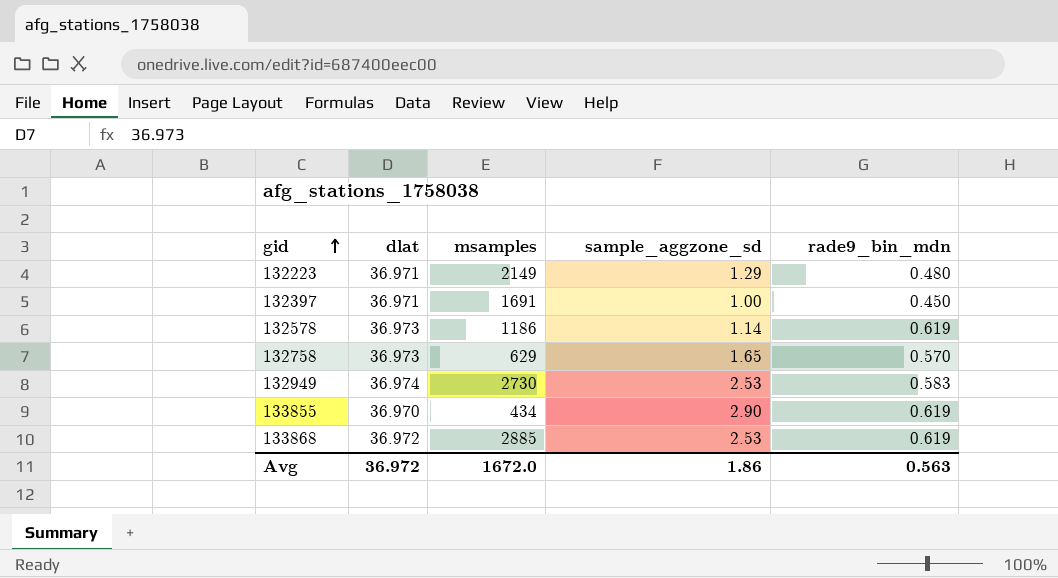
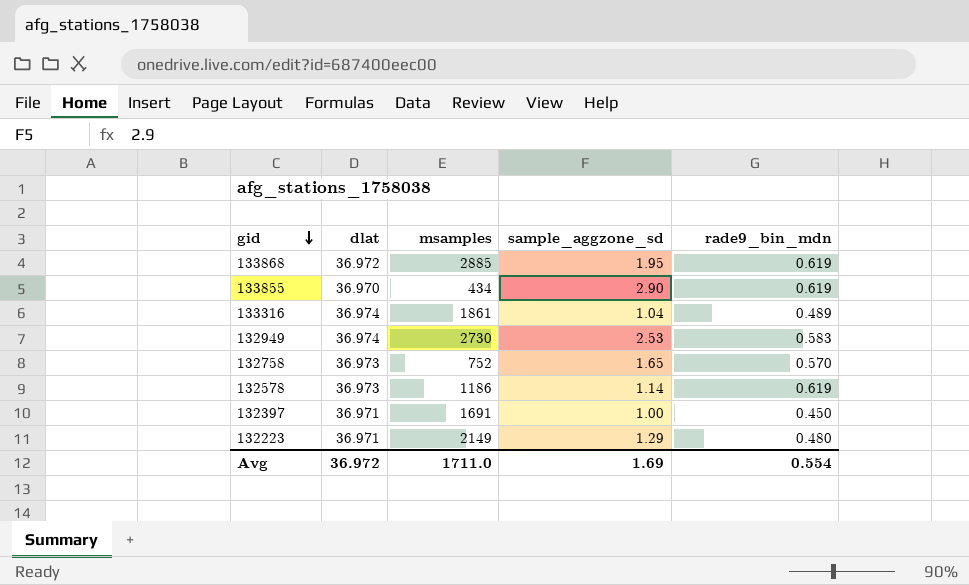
row order: gid ascending -> gid descending
133868 | sample_aggzone_sd: 2.53 -> 1.95
row 133316: none -> 36.974 | 1861 | 1.04 | 0.489
132758 | msamples: 629 -> 752
Avg | msamples: 1672.0 -> 1711.0
Avg | sample_aggzone_sd: 1.86 -> 1.69
Avg | rade9_bin_mdn: 0.563 -> 0.554

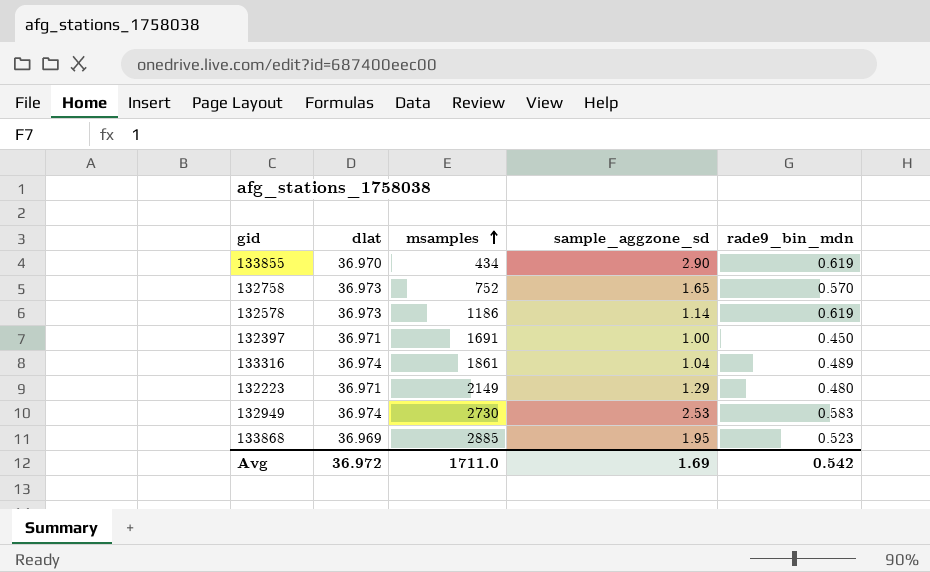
row order: gid descending -> msamples ascending
133868 | dlat: 36.972 -> 36.969
133868 | rade9_bin_mdn: 0.619 -> 0.523
Avg | rade9_bin_mdn: 0.554 -> 0.542

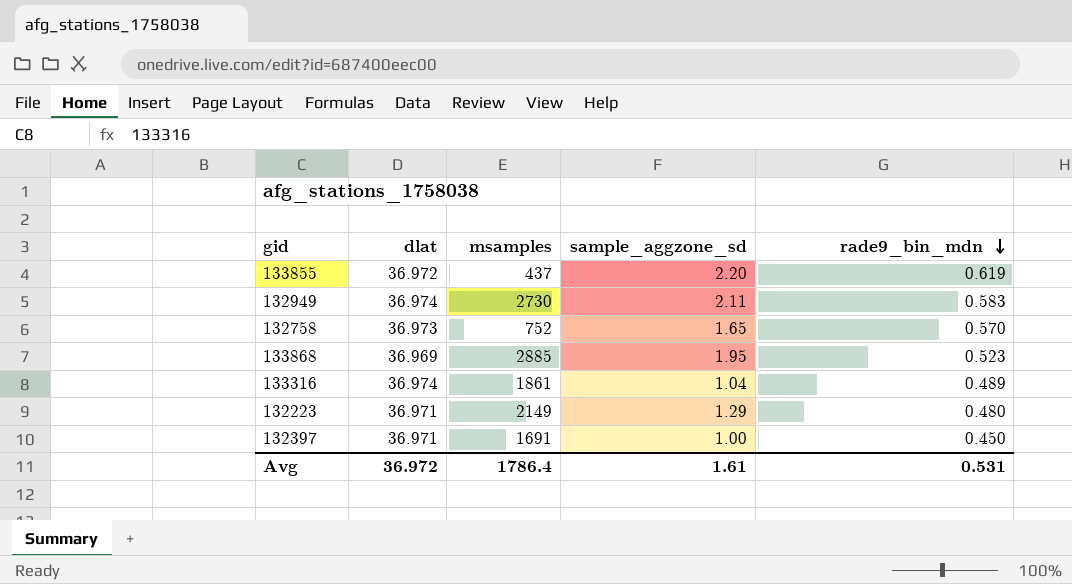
row order: msamples ascending -> rade9_bin_mdn descending
row 132578: 36.973 | 1186 | 1.14 | 0.619 -> none
133855 | dlat: 36.970 -> 36.972
133855 | msamples: 434 -> 437
133855 | sample_aggzone_sd: 2.90 -> 2.20
132949 | sample_aggzone_sd: 2.53 -> 2.11
Avg | msamples: 1711.0 -> 1786.4
Avg | sample_aggzone_sd: 1.69 -> 1.61
Avg | rade9_bin_mdn: 0.542 -> 0.531

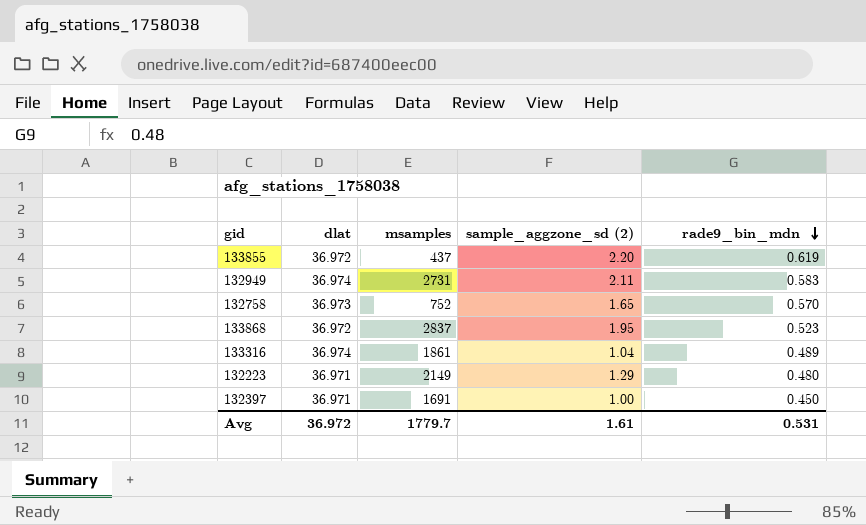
column name: sample_aggzone_sd -> sample_aggzone_sd (2)
132949 | msamples: 2730 -> 2731
133868 | dlat: 36.969 -> 36.972
133868 | msamples: 2885 -> 2837
Avg | msamples: 1786.4 -> 1779.7

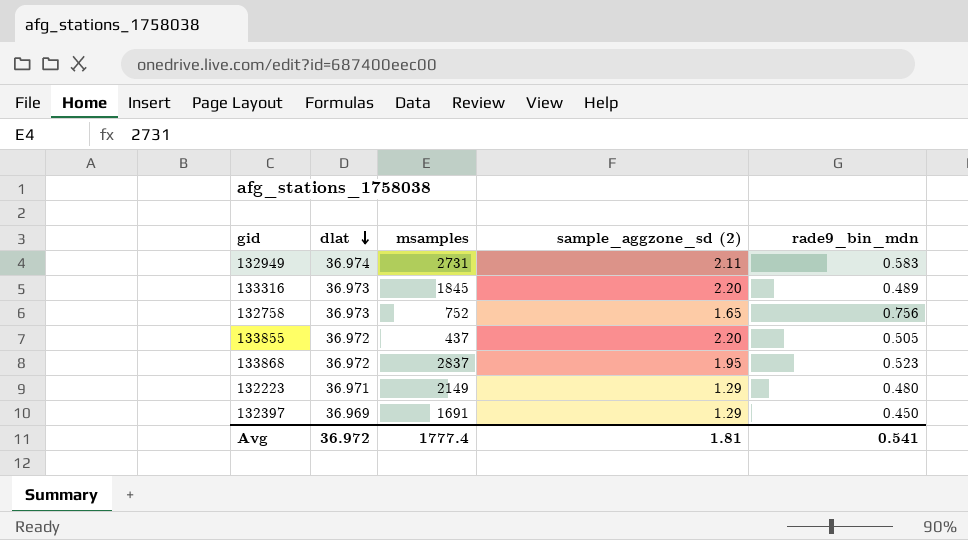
row order: rade9_bin_mdn descending -> dlat descending
133316 | dlat: 36.974 -> 36.973
133316 | msamples: 1861 -> 1845
133316 | sample_aggzone_sd (2): 1.04 -> 2.20
132758 | rade9_bin_mdn: 0.570 -> 0.756
133855 | rade9_bin_mdn: 0.619 -> 0.505
132397 | dlat: 36.971 -> 36.969
132397 | sample_aggzone_sd (2): 1.00 -> 1.29
Avg | msamples: 1779.7 -> 1777.4
Avg | sample_aggzone_sd (2): 1.61 -> 1.81
Avg | rade9_bin_mdn: 0.531 -> 0.541

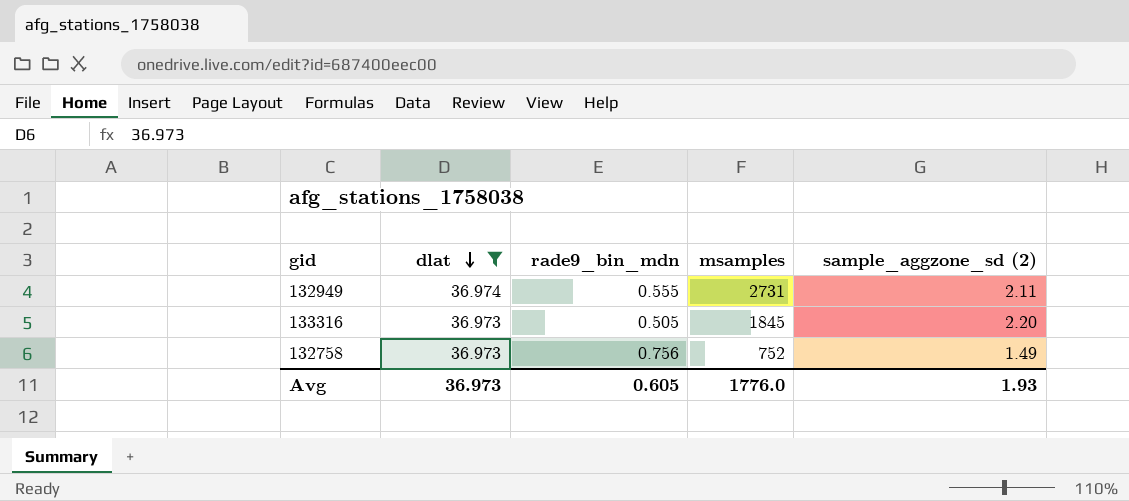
filter: none -> dlat >= 36.973
column rade9_bin_mdn | position: 5 -> 3
132949 | rade9_bin_mdn: 0.583 -> 0.555
133316 | rade9_bin_mdn: 0.489 -> 0.505
132758 | sample_aggzone_sd (2): 1.65 -> 1.49
Avg | dlat: 36.972 -> 36.973
Avg | rade9_bin_mdn: 0.541 -> 0.605
Avg | msamples: 1777.4 -> 1776.0
Avg | sample_aggzone_sd (2): 1.81 -> 1.93

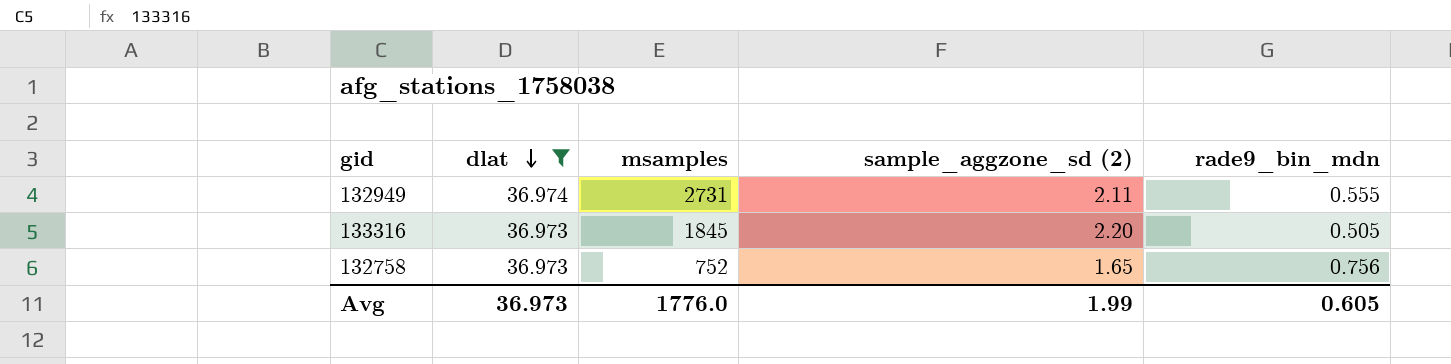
column rade9_bin_mdn | position: 3 -> 5
132758 | sample_aggzone_sd (2): 1.49 -> 1.65
Avg | sample_aggzone_sd (2): 1.93 -> 1.99

